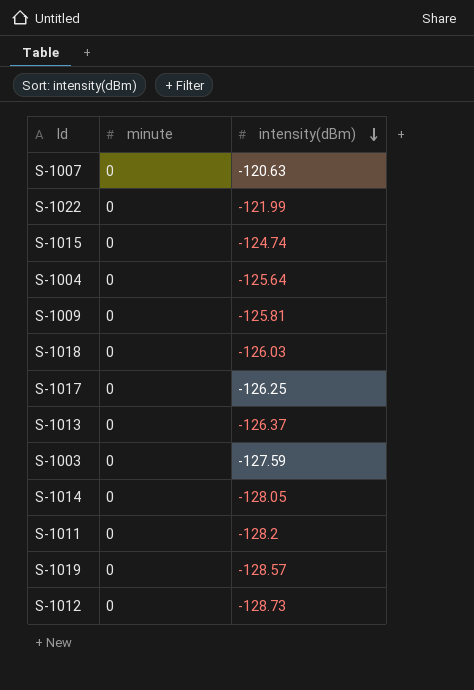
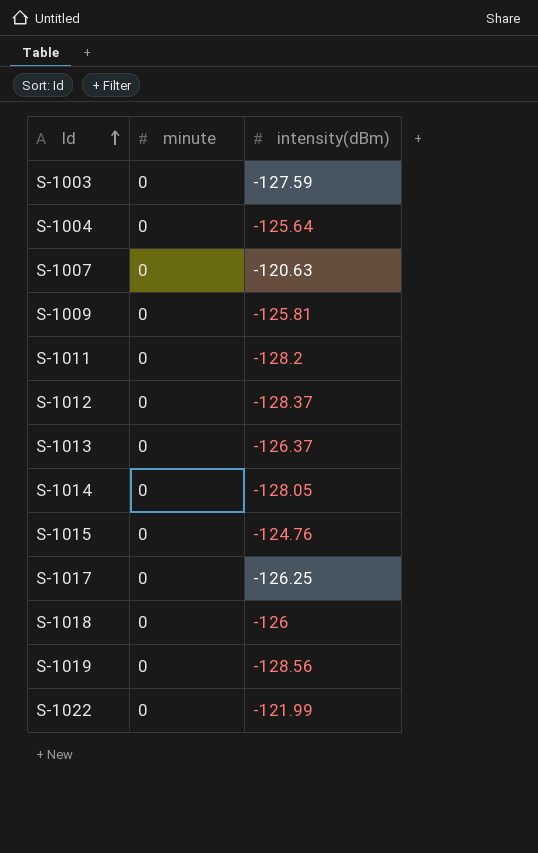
row order: intensity(dBm) descending -> Id ascending
S-1012 | intensity(dBm): -128.73 -> -128.37
S-1015 | intensity(dBm): -124.74 -> -124.76
S-1018 | intensity(dBm): -126.03 -> -126
S-1019 | intensity(dBm): -128.57 -> -128.56

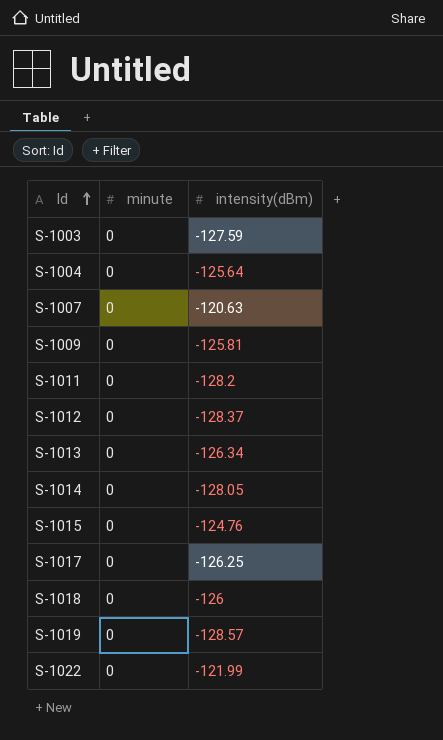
S-1013 | intensity(dBm): -126.37 -> -126.34
S-1019 | intensity(dBm): -128.56 -> -128.57

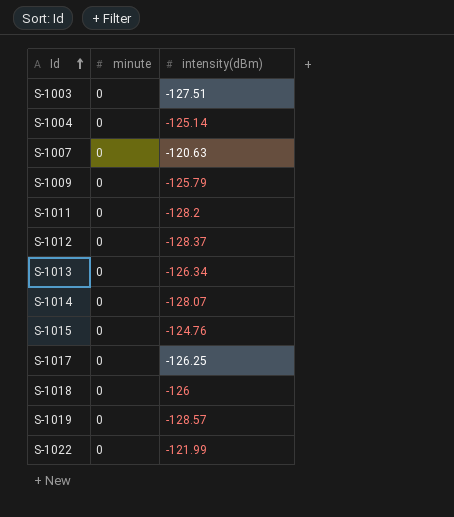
S-1003 | intensity(dBm): -127.59 -> -127.51
S-1004 | intensity(dBm): -125.64 -> -125.14
S-1009 | intensity(dBm): -125.81 -> -125.79
S-1014 | intensity(dBm): -128.05 -> -128.07

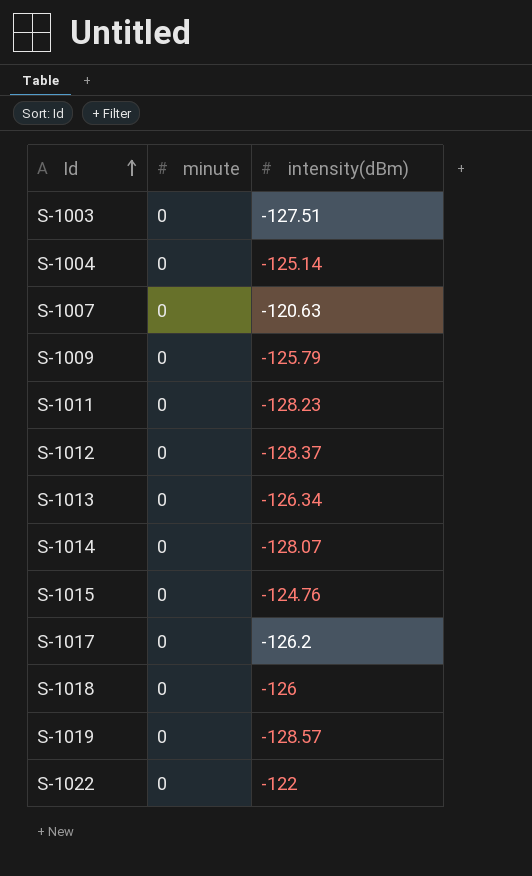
S-1011 | intensity(dBm): -128.2 -> -128.23
S-1017 | intensity(dBm): -126.25 -> -126.2
S-1022 | intensity(dBm): -121.99 -> -122

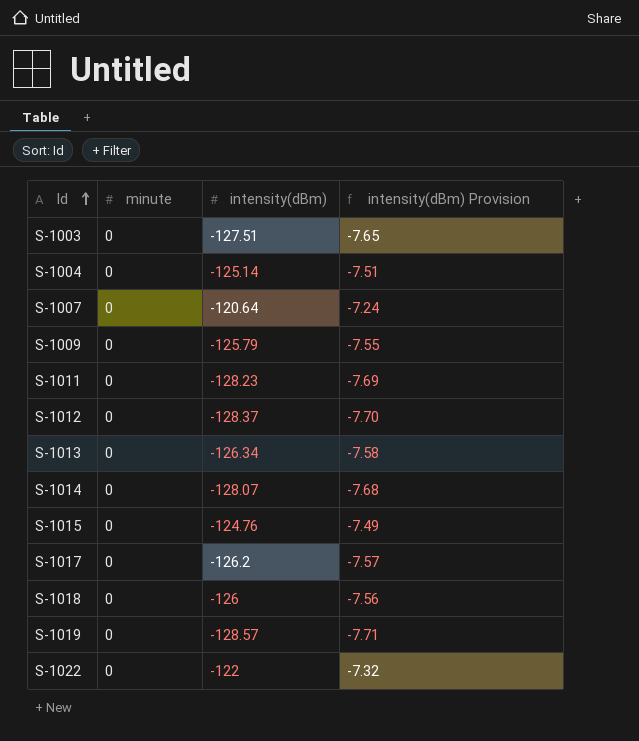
column intensity(dBm) Provision | formula: none -> [intensity(dBm)] * 0.06
S-1007 | intensity(dBm): -120.63 -> -120.64

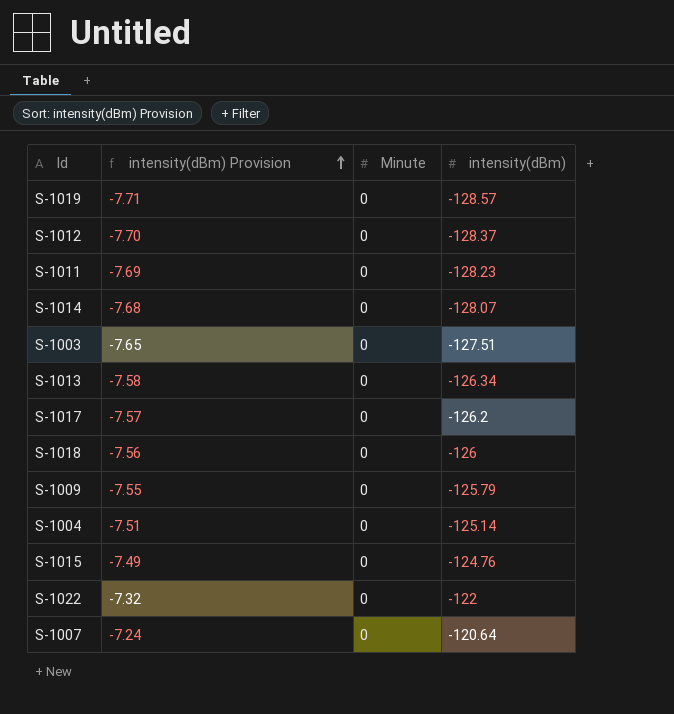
row order: Id ascending -> intensity(dBm) Provision ascending
column intensity(dBm) Provision | position: 4 -> 2
column name: minute -> Minute

